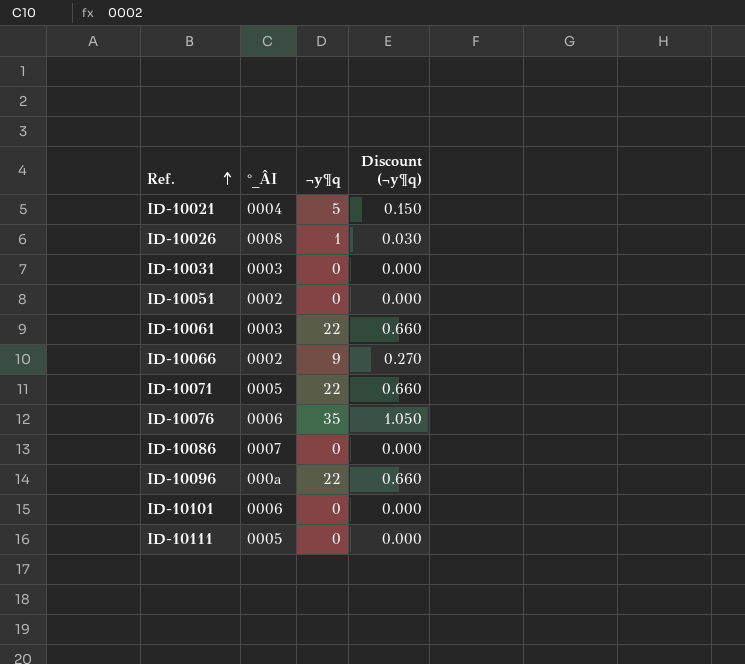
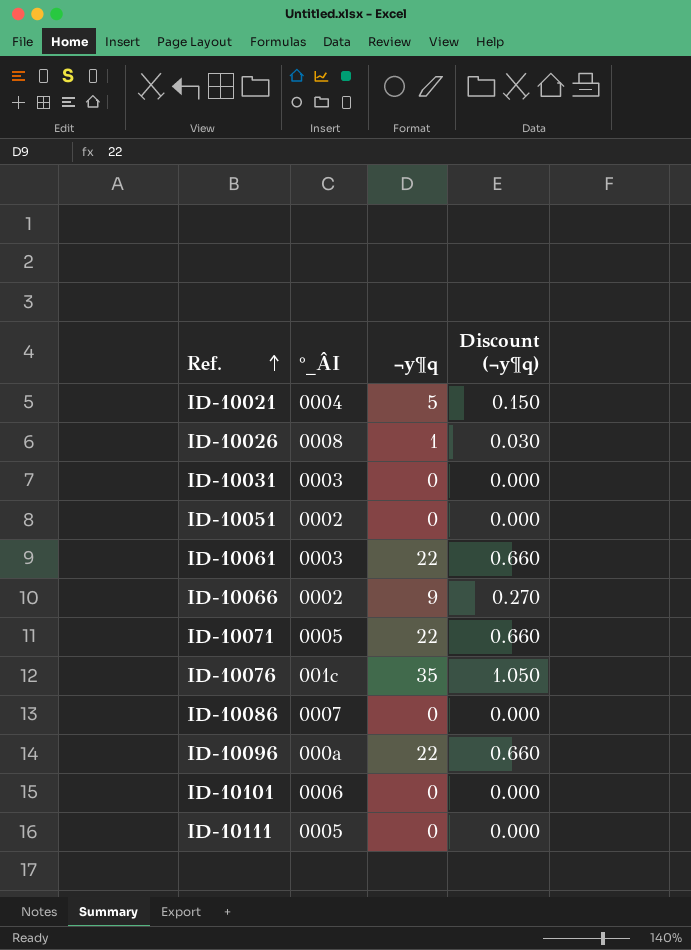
ID-10076 | °_ÂI: 0006 -> 001c

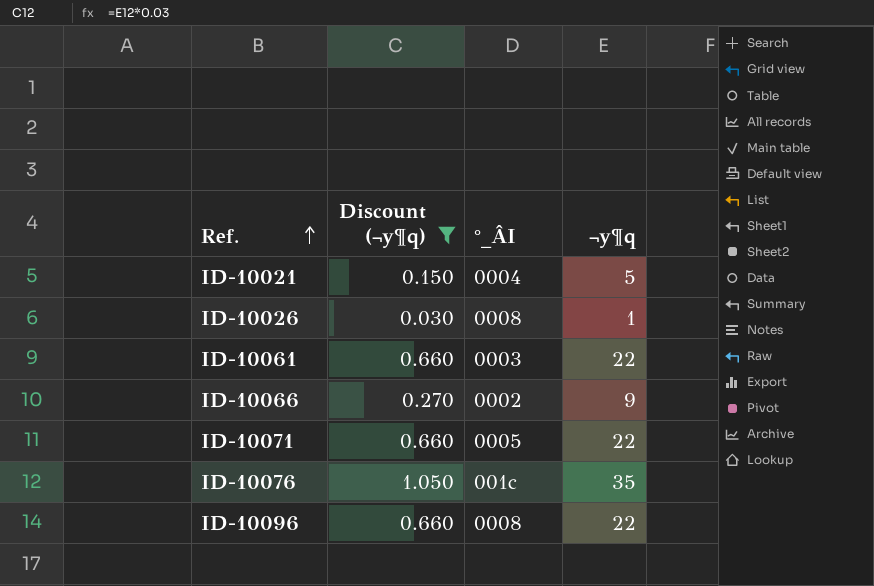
filter: none -> Discount (¬y¶q) != 0.000
column Discount (¬y¶q) | position: 4 -> 2
ID-10096 | °_ÂI: 000a -> 0008

